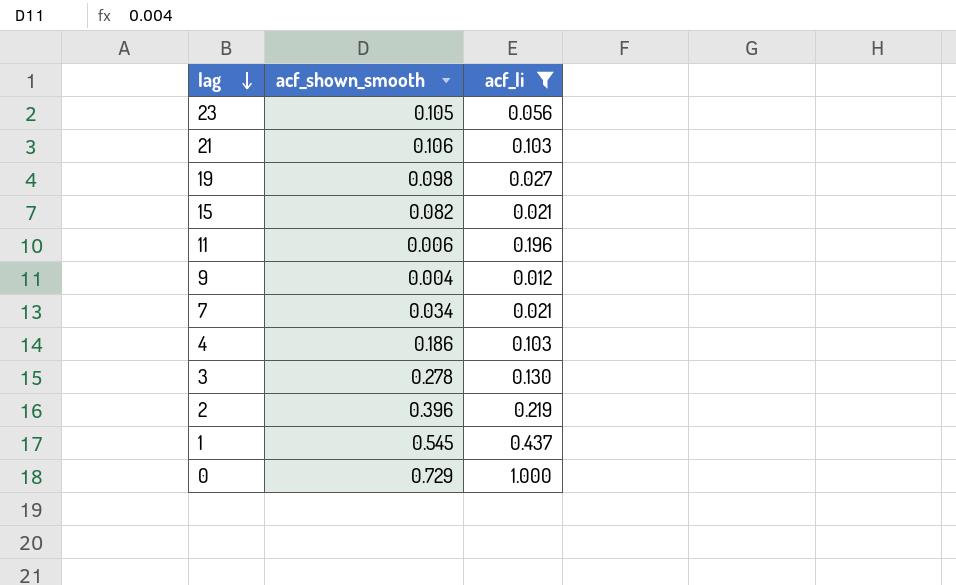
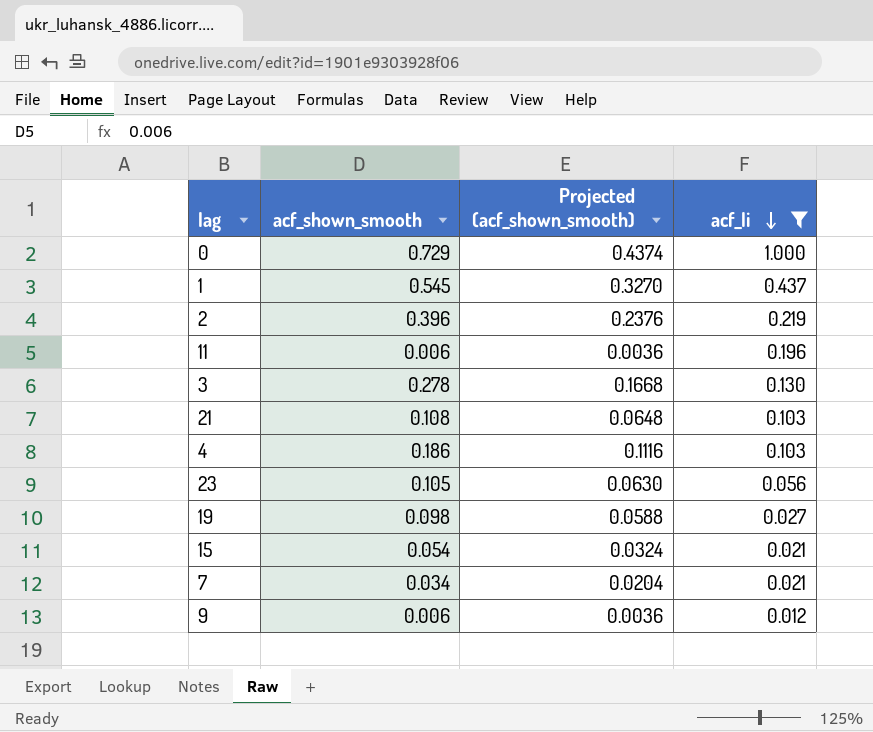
row order: lag descending -> acf_li descending
column Projected (acf_shown_smooth) | formula: none -> [acf_shown_smooth] * 0.6
21 | acf_shown_smooth: 0.106 -> 0.108
15 | acf_shown_smooth: 0.082 -> 0.054
9 | acf_shown_smooth: 0.004 -> 0.006

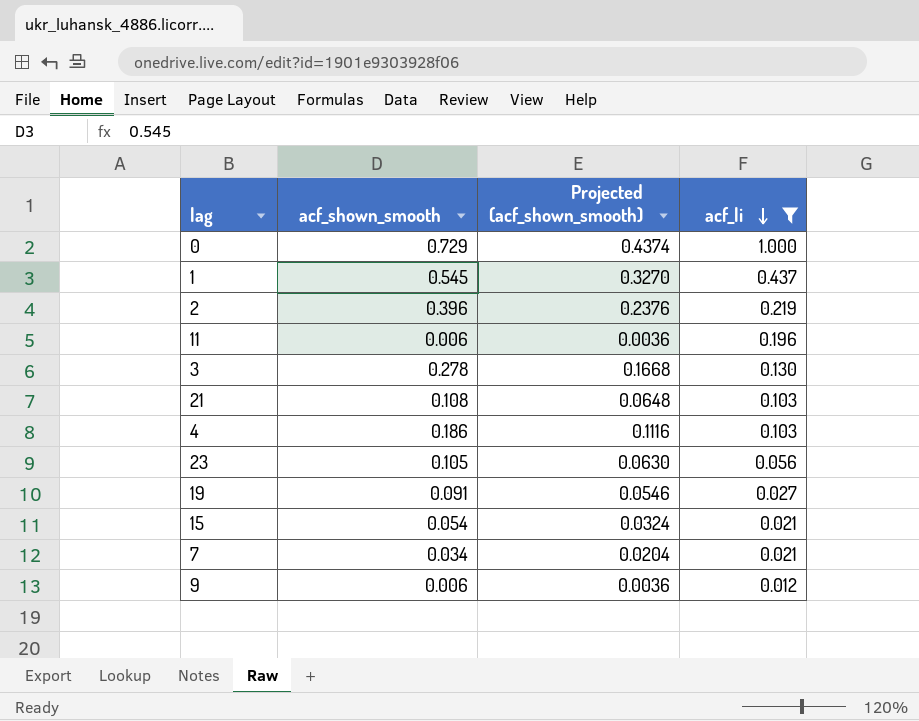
19 | acf_shown_smooth: 0.098 -> 0.091
19 | Projected (acf_shown_smooth): 0.0588 -> 0.0546

